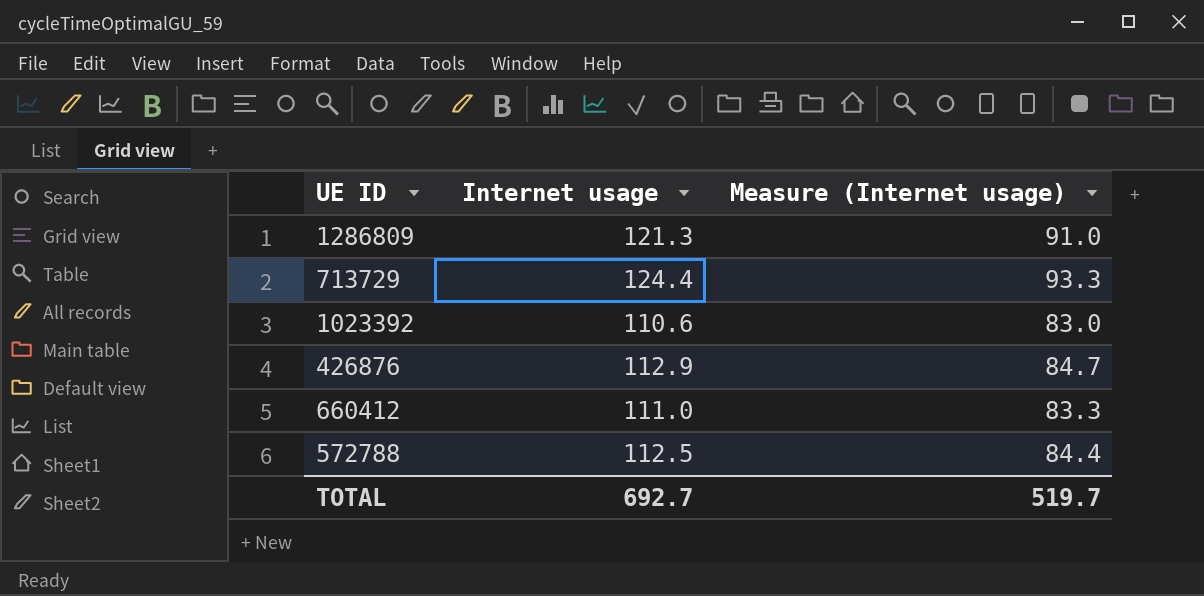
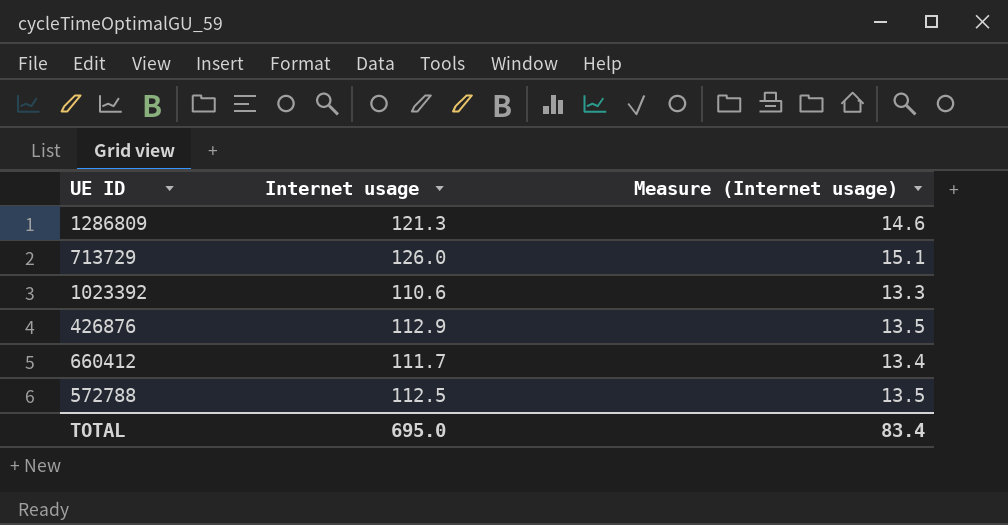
column Measure (Internet usage) | formula: [Internet usage] * 0.75 -> [Internet usage] * 0.12
713729 | Internet usage: 124.4 -> 126.0
660412 | Internet usage: 111.0 -> 111.7
TOTAL | Internet usage: 692.7 -> 695.0
TOTAL | Measure (Internet usage): 519.7 -> 83.4

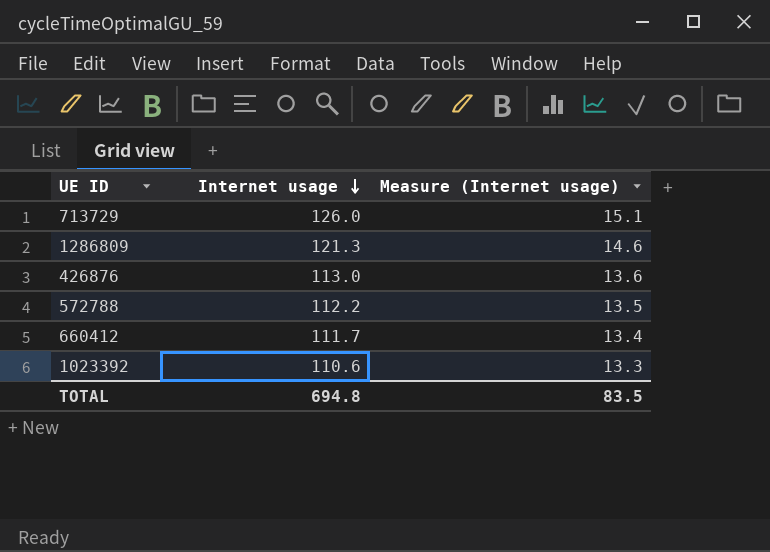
row order: none -> Internet usage descending
426876 | Internet usage: 112.9 -> 113.0
426876 | Measure (Internet usage): 13.5 -> 13.6
572788 | Internet usage: 112.5 -> 112.2
TOTAL | Internet usage: 695.0 -> 694.8
TOTAL | Measure (Internet usage): 83.4 -> 83.5

